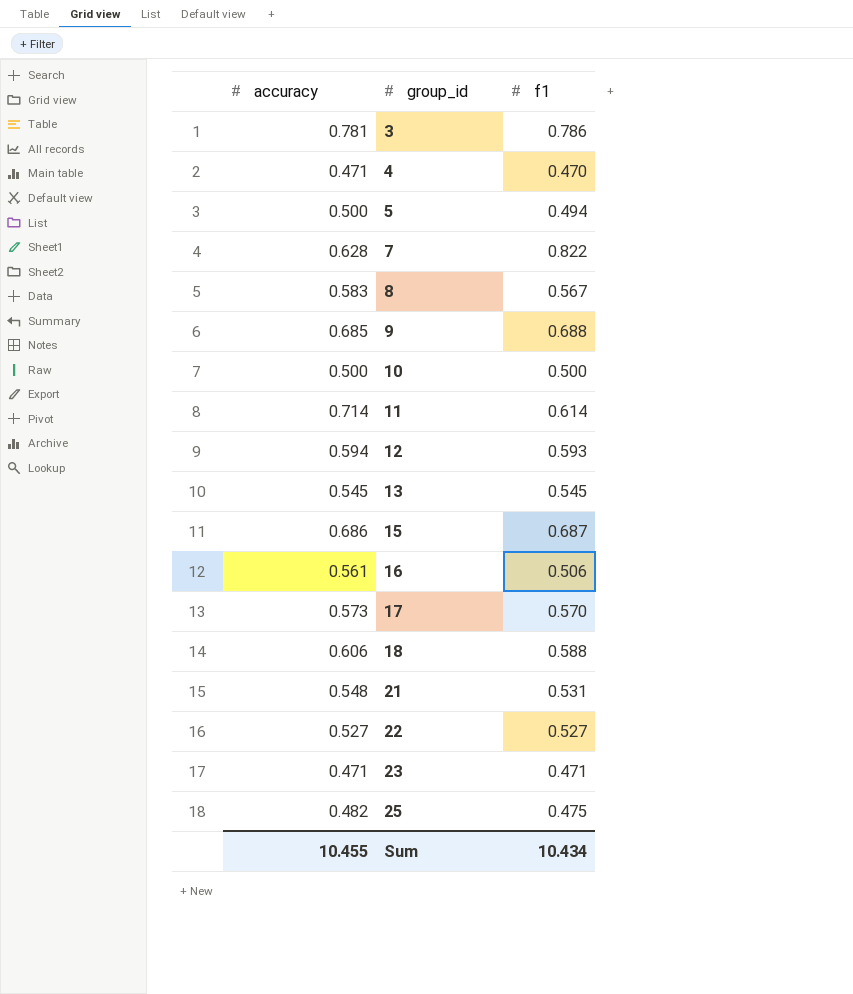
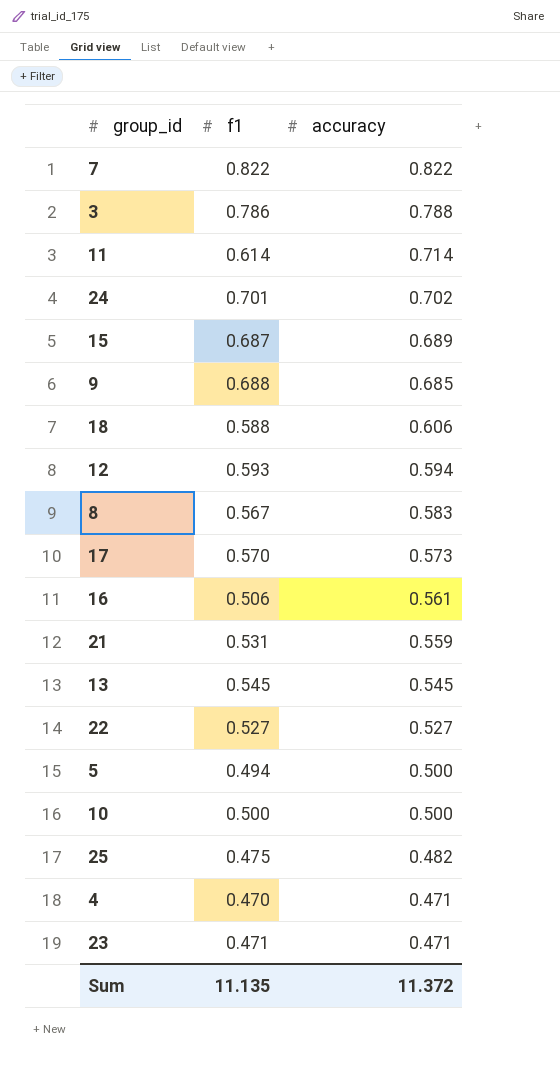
row order: group_id ascending -> accuracy descending
column accuracy | position: 1 -> 3
7 | accuracy: 0.628 -> 0.822
3 | accuracy: 0.781 -> 0.788
row 24: none -> 0.701 | 0.702
15 | accuracy: 0.686 -> 0.689
21 | accuracy: 0.548 -> 0.559
Sum | f1: 10.434 -> 11.135
Sum | accuracy: 10.455 -> 11.372

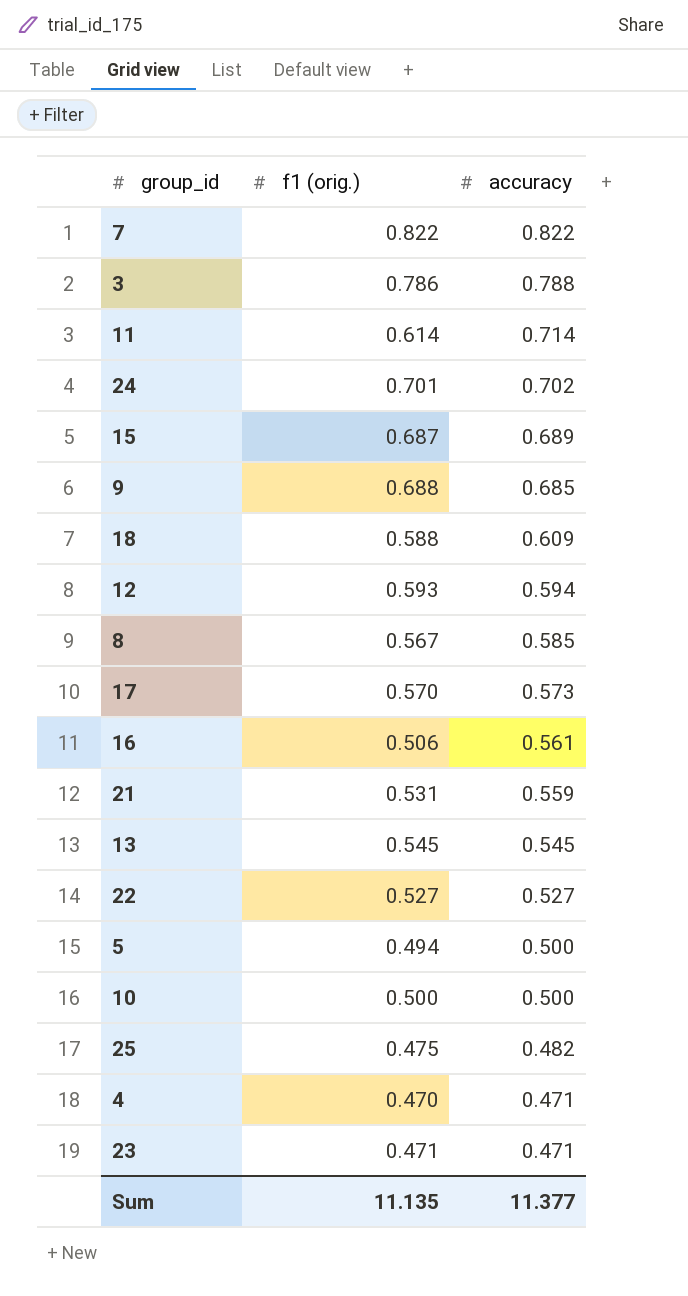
column name: f1 -> f1 (orig.)
18 | accuracy: 0.606 -> 0.609
8 | accuracy: 0.583 -> 0.585
Sum | accuracy: 11.372 -> 11.377

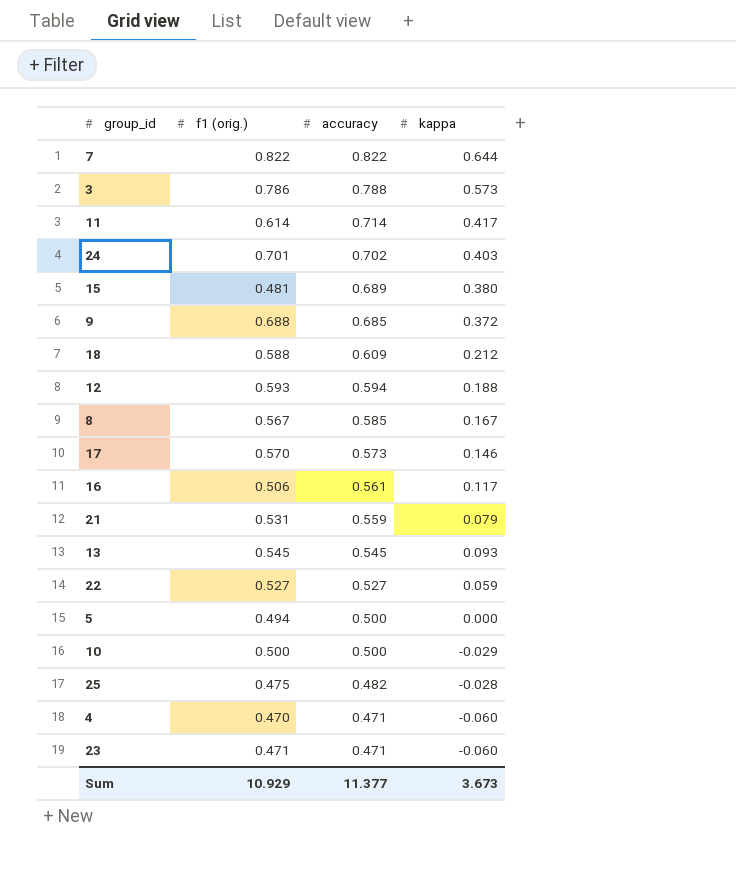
column kappa | position: none -> 4
15 | f1 (orig.): 0.687 -> 0.481
Sum | f1 (orig.): 11.135 -> 10.929

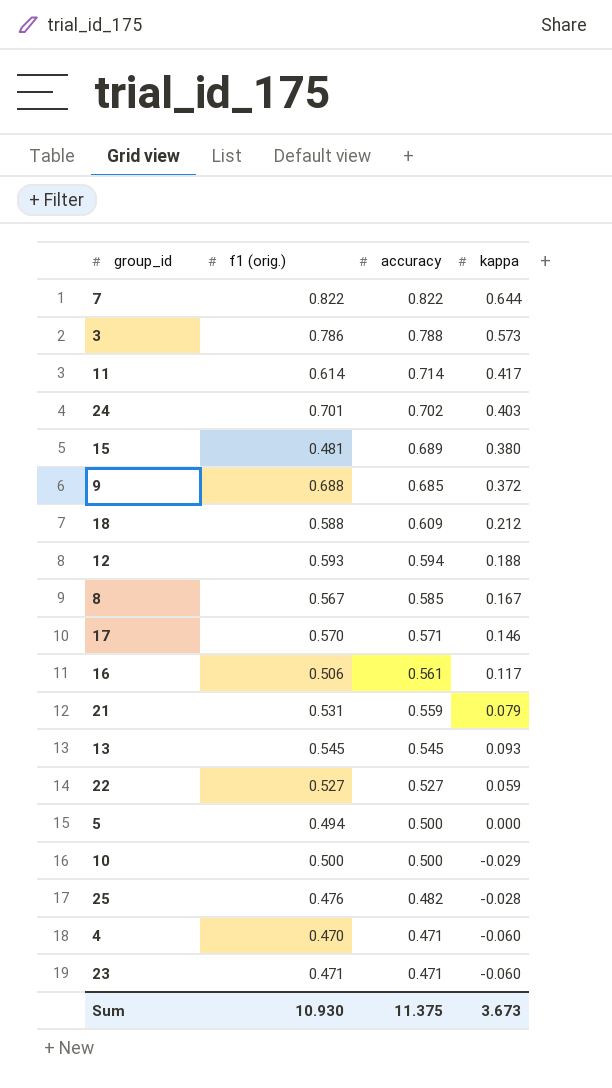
17 | accuracy: 0.573 -> 0.571
25 | f1 (orig.): 0.475 -> 0.476
Sum | f1 (orig.): 10.929 -> 10.930
Sum | accuracy: 11.377 -> 11.375

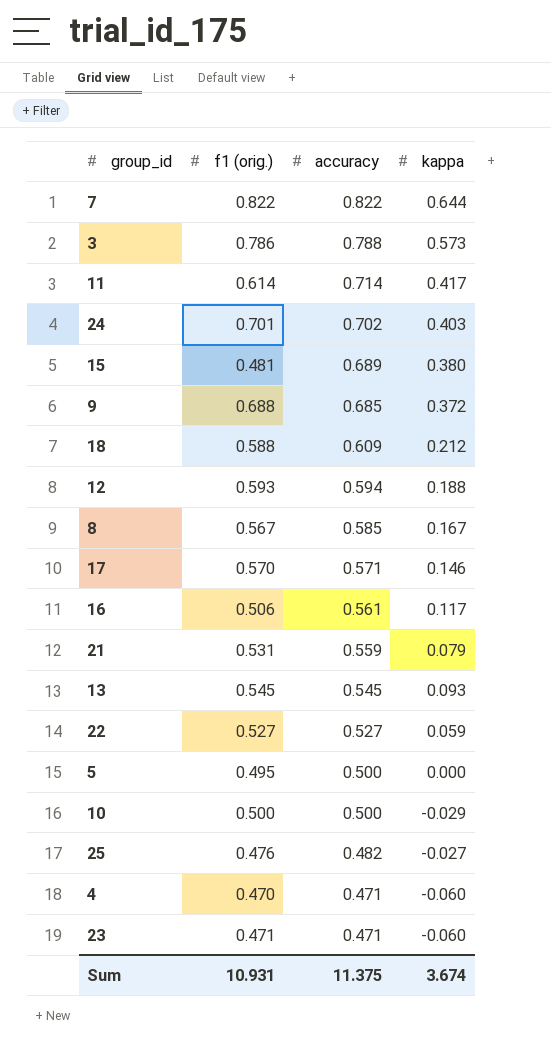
5 | f1 (orig.): 0.494 -> 0.495
25 | kappa: -0.028 -> -0.027
Sum | f1 (orig.): 10.930 -> 10.931
Sum | kappa: 3.673 -> 3.674

